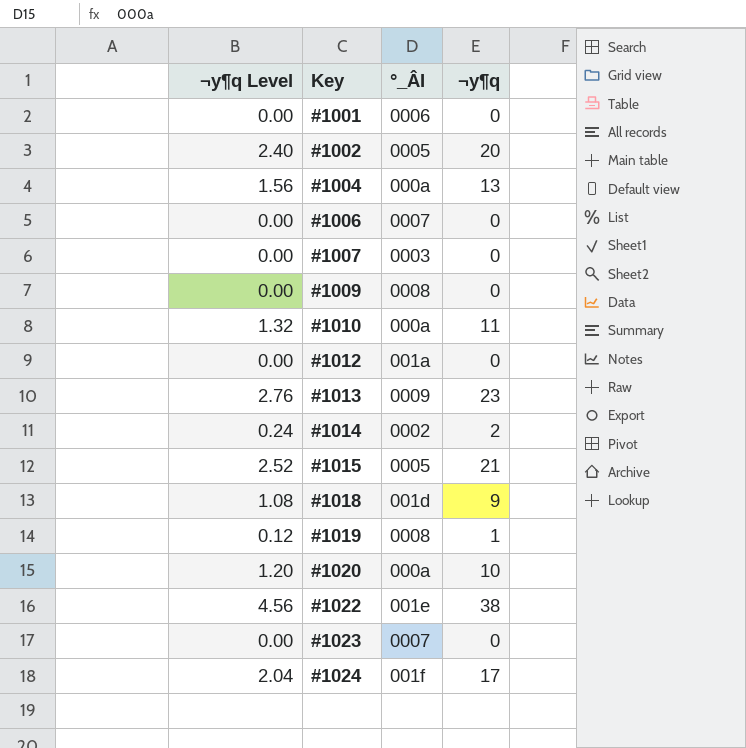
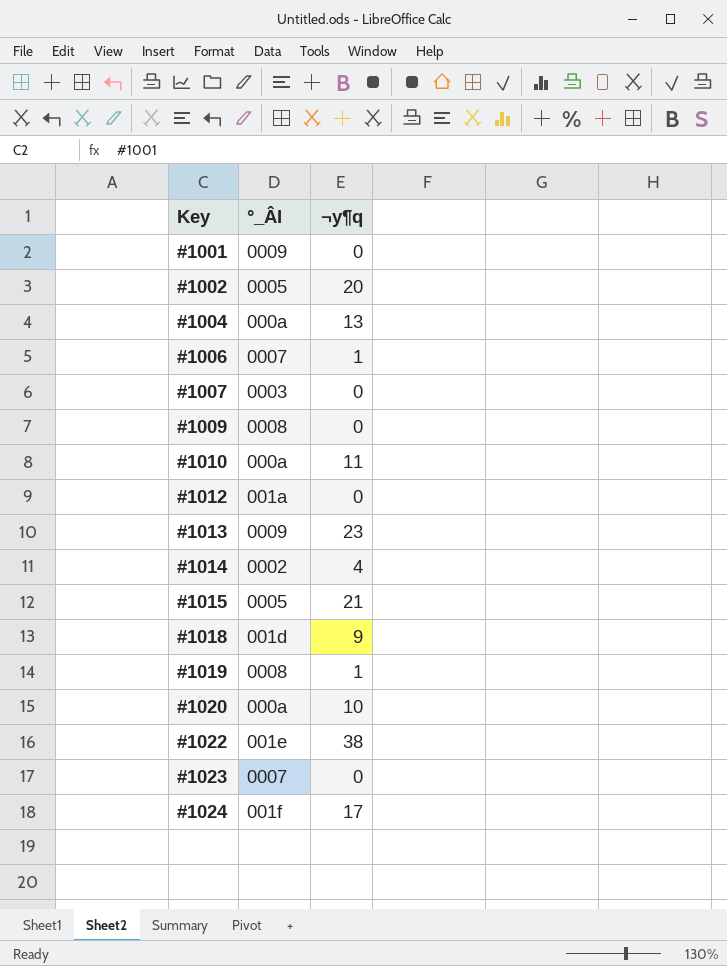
column ¬y¶q Level | formula: [¬y¶q] * 0.12 -> none
#1001 | °_ÂI: 0006 -> 0009
#1006 | ¬y¶q: 0 -> 1
#1014 | ¬y¶q: 2 -> 4

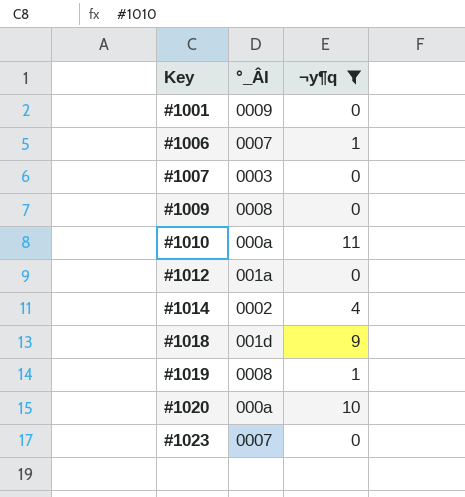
filter: none -> ¬y¶q <= 11

